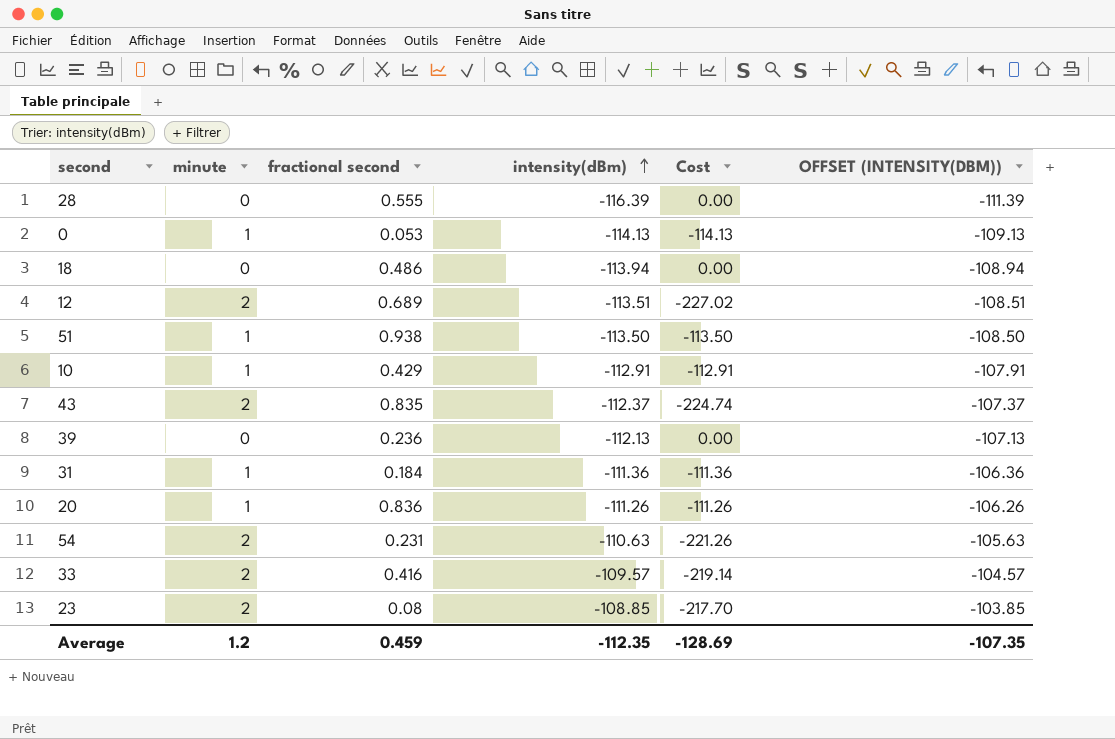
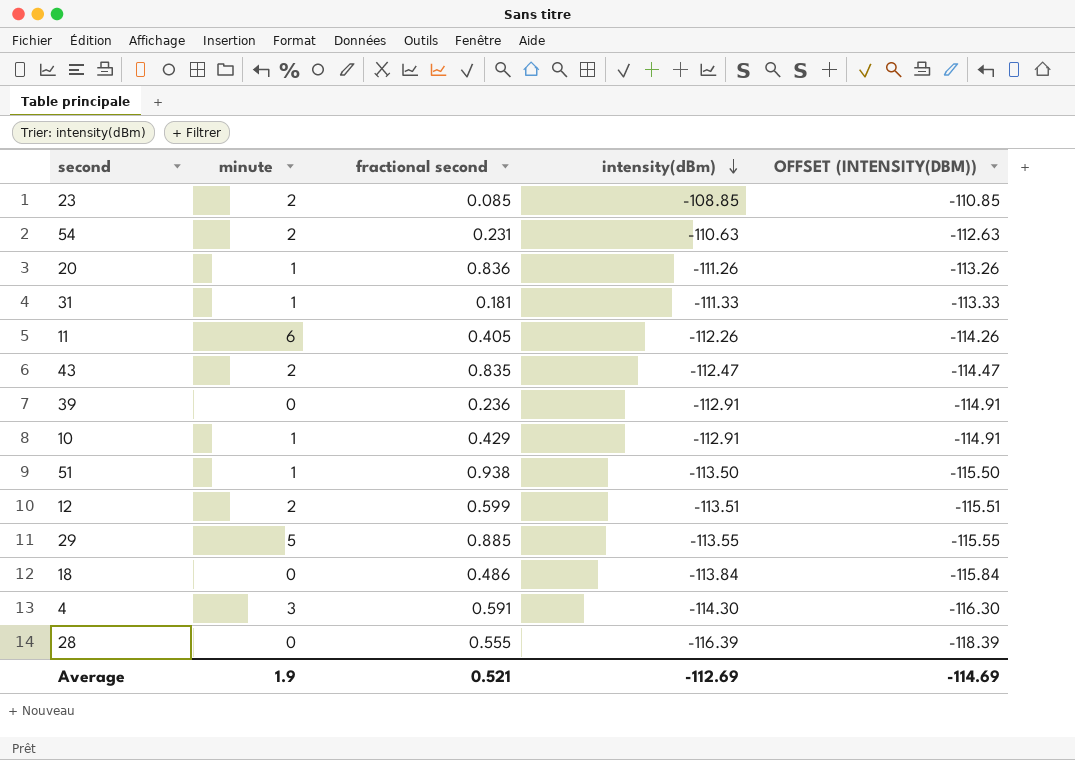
row order: intensity(dBm) ascending -> intensity(dBm) descending
column Cost | formula: [minute] * [intensity(dBm)] -> none
column OFFSET (INTENSITY(DBM)) | formula: [intensity(dBm)] + 5 -> [intensity(dBm)] - 2
row 0: 1 | 0.053 | -114.13 | -114.13 | -109.13 -> none
row 33: 2 | 0.416 | -109.57 | -219.14 | -104.57 -> none
23 | fractional second: 0.08 -> 0.085
31 | fractional second: 0.184 -> 0.181
31 | intensity(dBm): -111.36 -> -111.33
row 11: none -> 6 | 0.405 | -112.26 | -114.26
43 | intensity(dBm): -112.37 -> -112.47
39 | intensity(dBm): -112.13 -> -112.91
12 | fractional second: 0.689 -> 0.599
row 29: none -> 5 | 0.885 | -113.55 | -115.55
18 | intensity(dBm): -113.94 -> -113.84
row 4: none -> 3 | 0.591 | -114.30 | -116.30
Average | minute: 1.2 -> 1.9
Average | fractional second: 0.459 -> 0.521
Average | intensity(dBm): -112.35 -> -112.69
Average | OFFSET (INTENSITY(DBM)): -107.35 -> -114.69

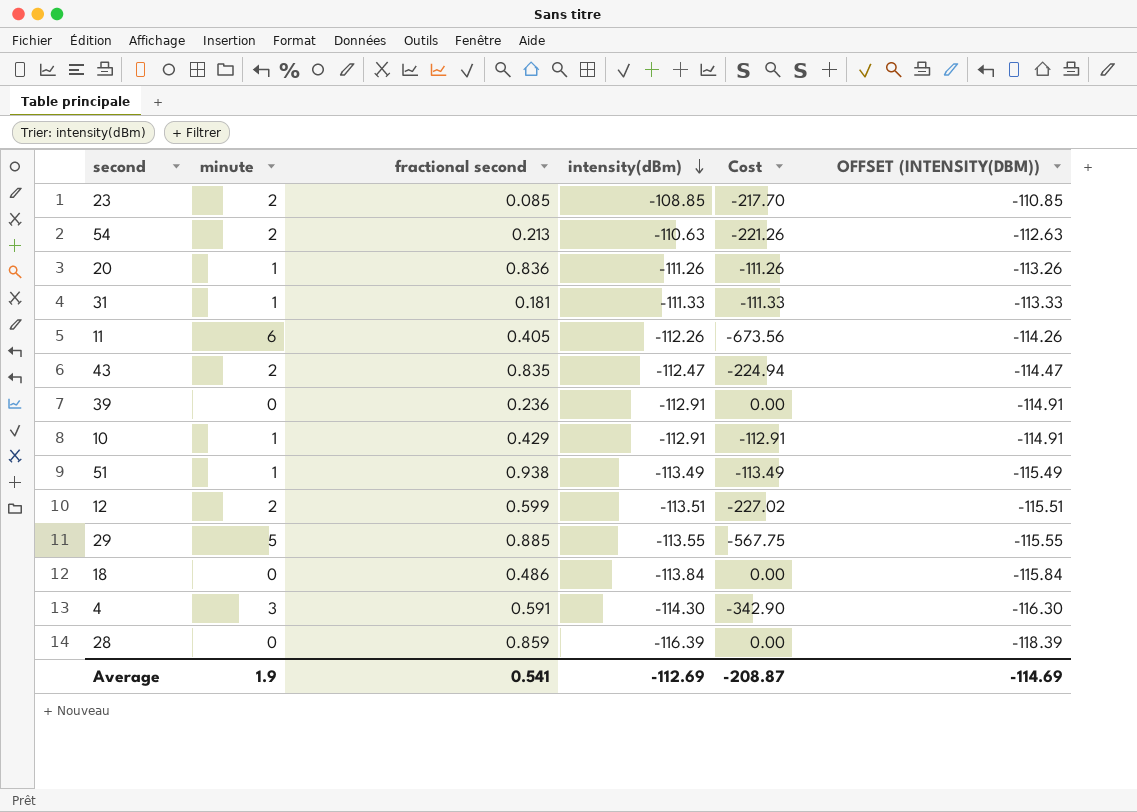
column Cost | formula: none -> [minute] * [intensity(dBm)]
54 | fractional second: 0.231 -> 0.213
51 | intensity(dBm): -113.50 -> -113.49
51 | OFFSET (INTENSITY(DBM)): -115.50 -> -115.49
28 | fractional second: 0.555 -> 0.859
Average | fractional second: 0.521 -> 0.541

